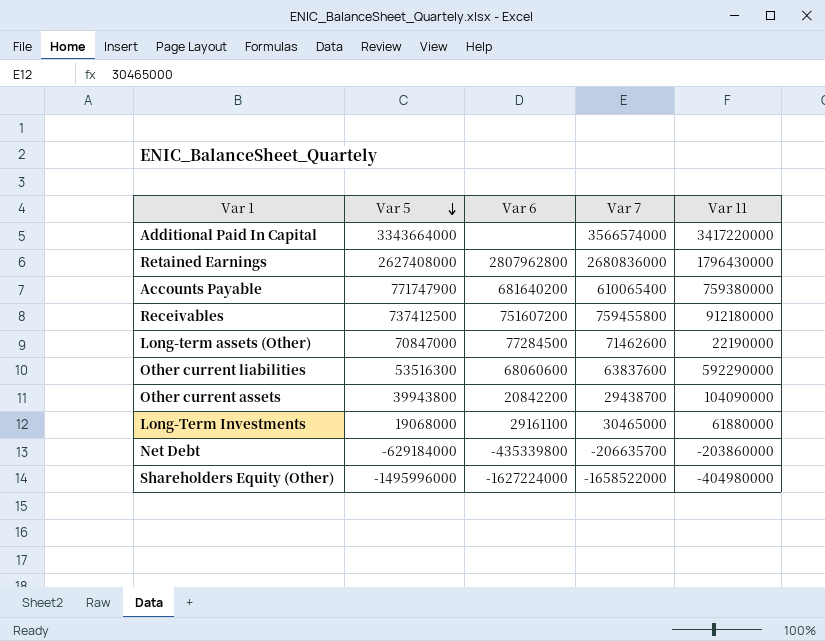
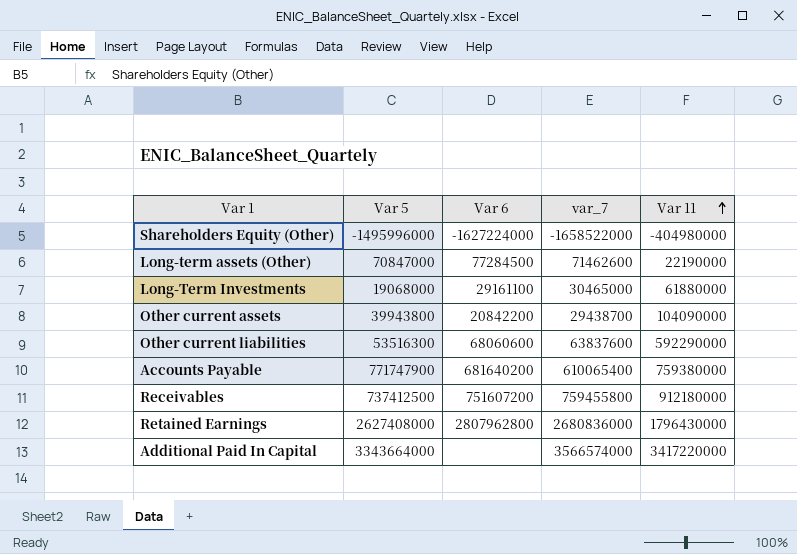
row order: Var 5 descending -> Var 11 ascending
column name: Var 7 -> var_7
row Net Debt: -629184000 | -435339800 | -206635700 | -203860000 -> none

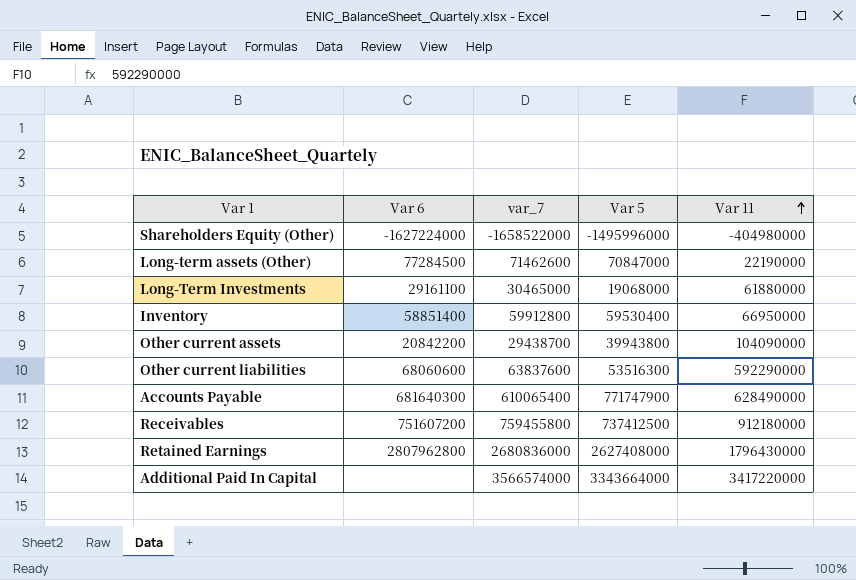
column Var 5 | position: 2 -> 4
row Inventory: none -> 58851400 | 59912800 | 59530400 | 66950000
Accounts Payable | Var 6: 681640200 -> 681640300
Accounts Payable | Var 11: 759380000 -> 628490000

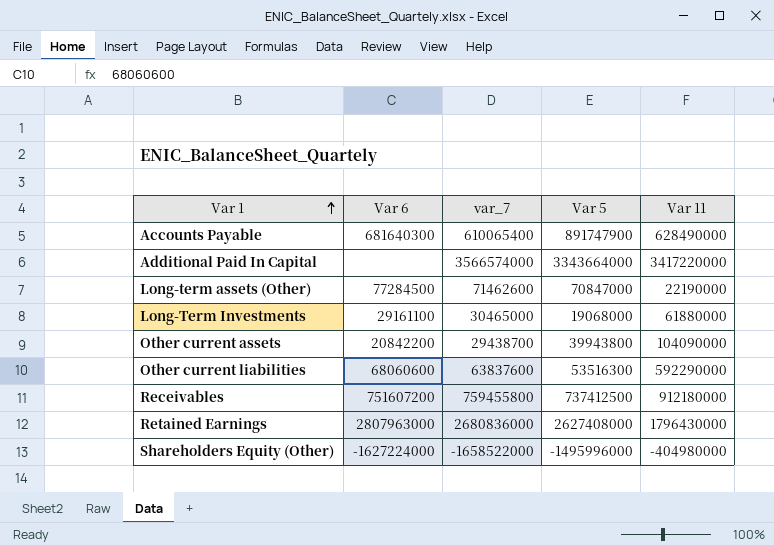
row order: Var 11 ascending -> Var 1 ascending
row Inventory: 58851400 | 59912800 | 59530400 | 66950000 -> none
Accounts Payable | Var 5: 771747900 -> 891747900
Retained Earnings | Var 6: 2807962800 -> 2807963000

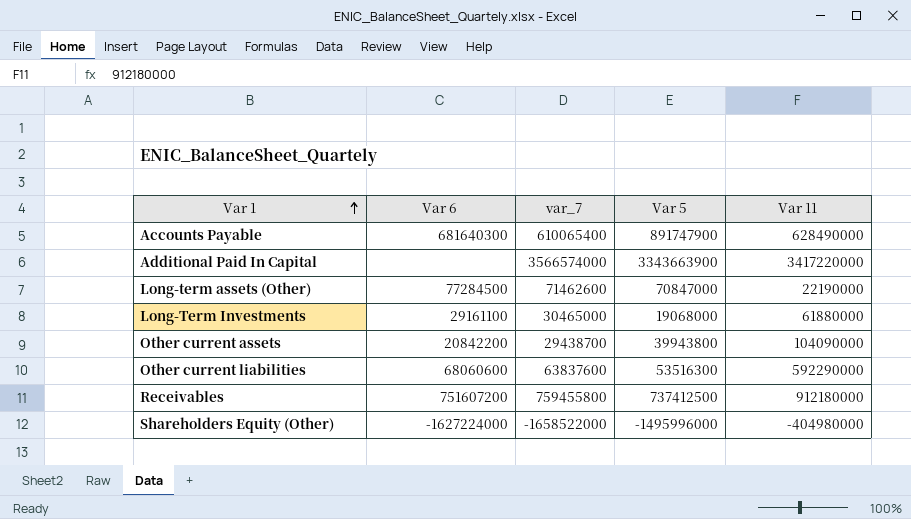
row Retained Earnings: 2807963000 | 2680836000 | 2627408000 | 1796430000 -> none
Additional Paid In Capital | Var 5: 3343664000 -> 3343663900

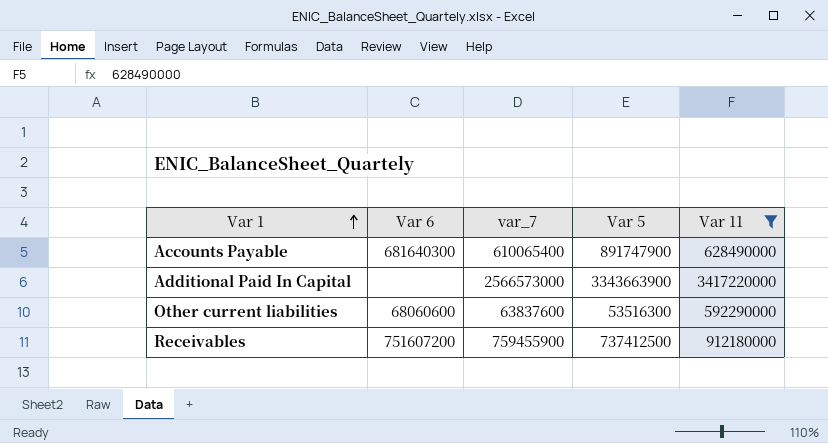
filter: none -> Var 11 >= 592290000
Additional Paid In Capital | var_7: 3566574000 -> 2566573000
Receivables | var_7: 759455800 -> 759455900

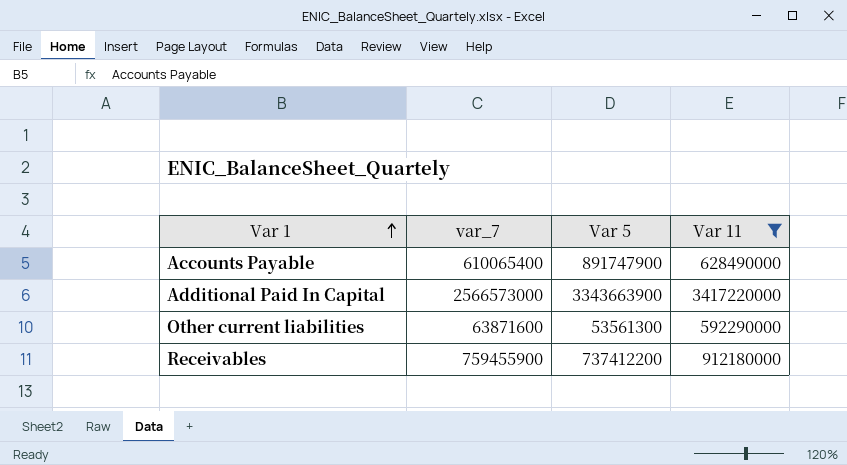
column Var 6 | position: 2 -> none
Other current liabilities | var_7: 63837600 -> 63871600
Other current liabilities | Var 5: 53516300 -> 53561300
Receivables | Var 5: 737412500 -> 737412200

